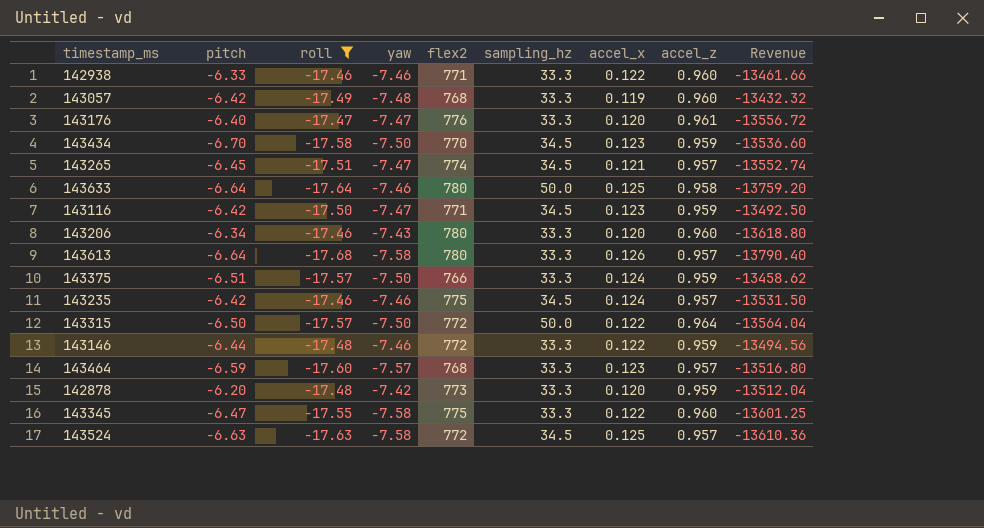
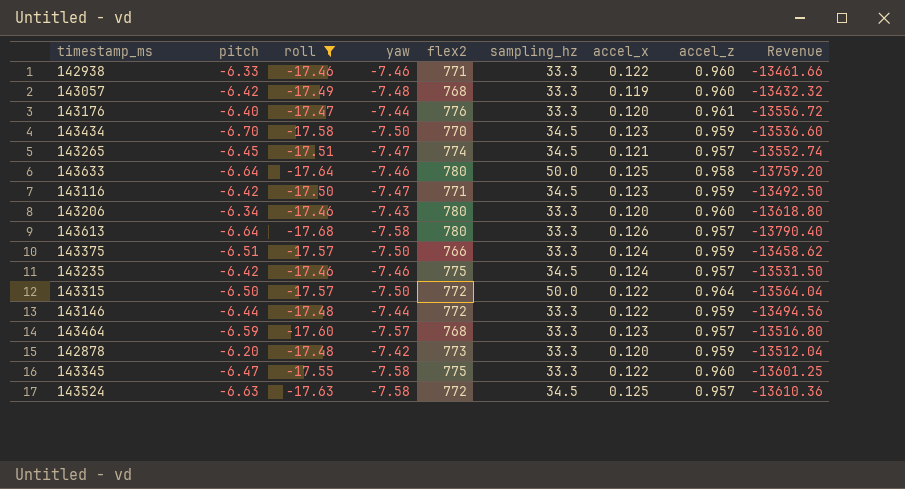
143176 | yaw: -7.47 -> -7.44
143146 | yaw: -7.46 -> -7.44

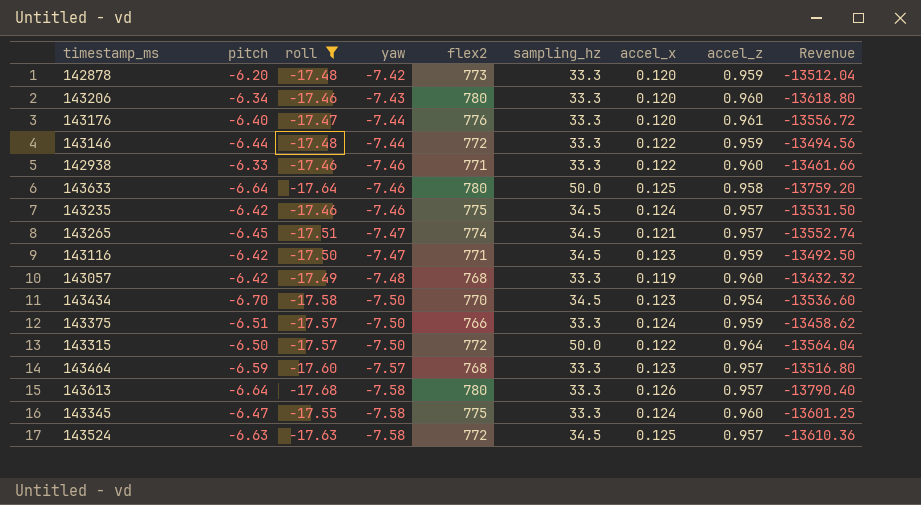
row order: none -> yaw descending
143434 | accel_z: 0.959 -> 0.954
143345 | accel_x: 0.122 -> 0.124

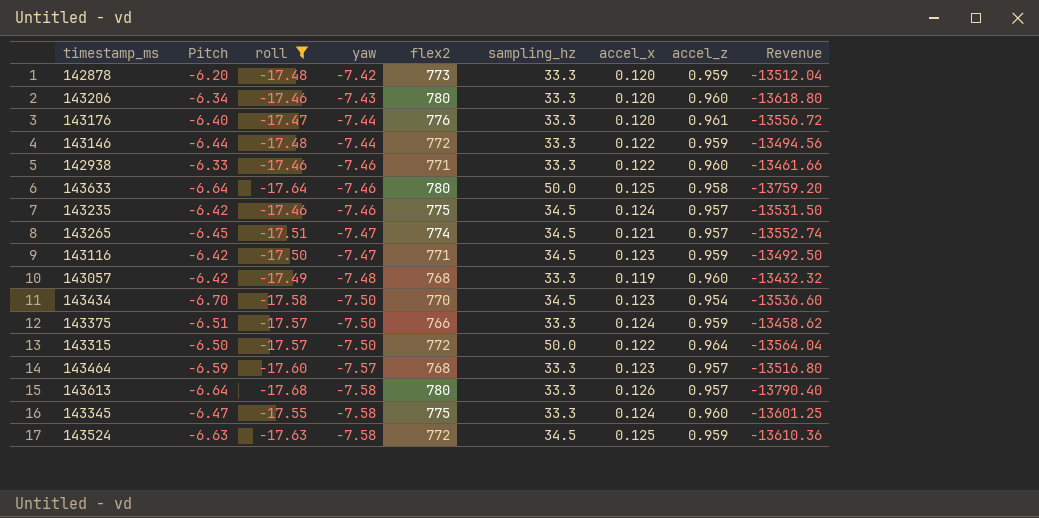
column name: pitch -> Pitch
143524 | accel_z: 0.957 -> 0.959

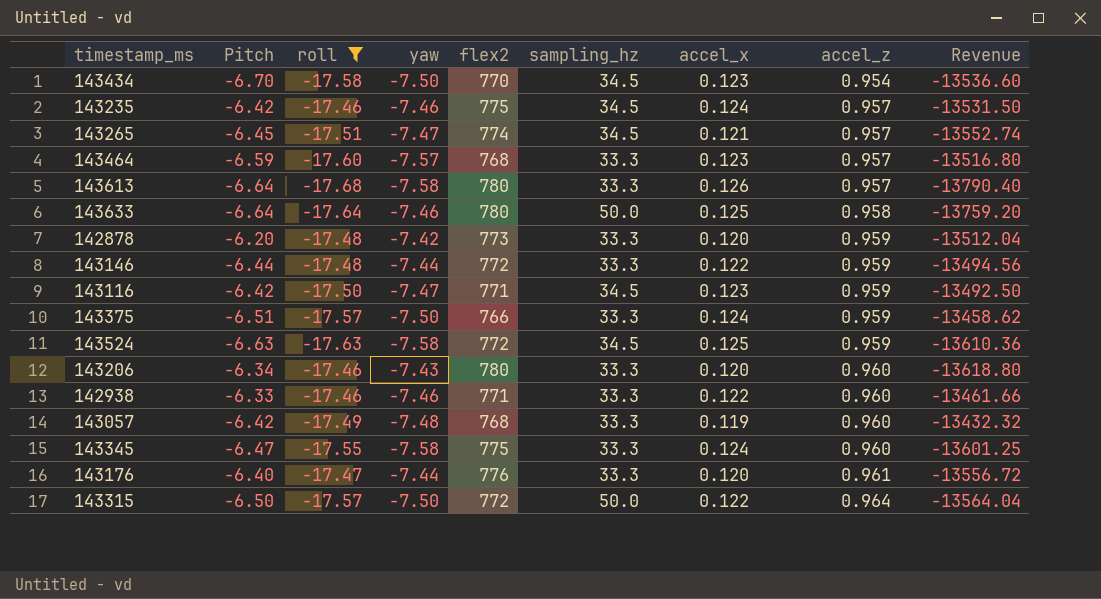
row order: yaw descending -> accel_z ascending

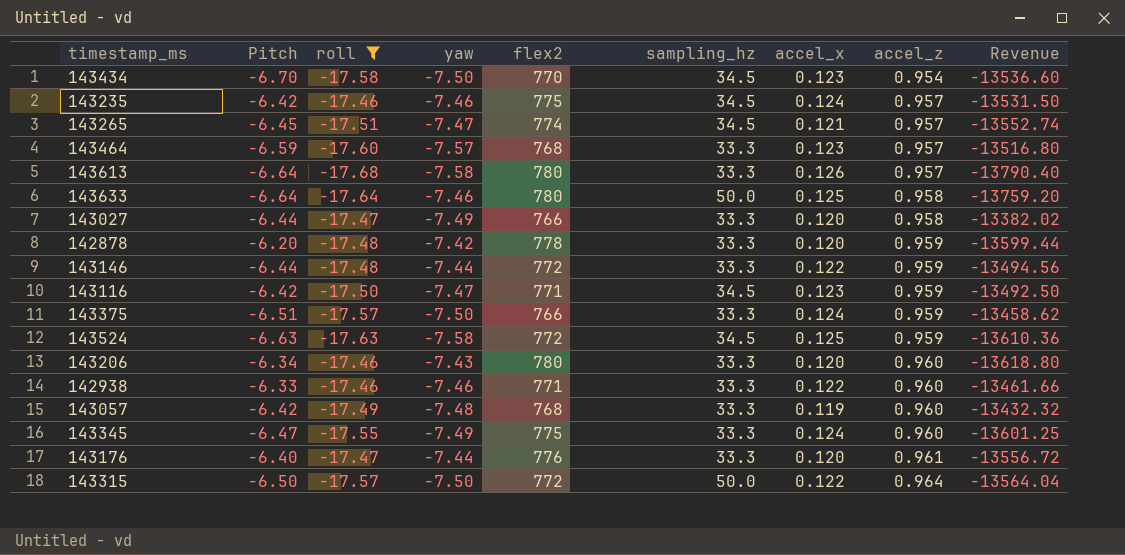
row 143027: none -> -6.44 | -17.47 | -7.49 | 766 | 33.3 | 0.120 | 0.958 | -13382.02
142878 | flex2: 773 -> 778
142878 | Revenue: -13512.04 -> -13599.44
143345 | yaw: -7.58 -> -7.49

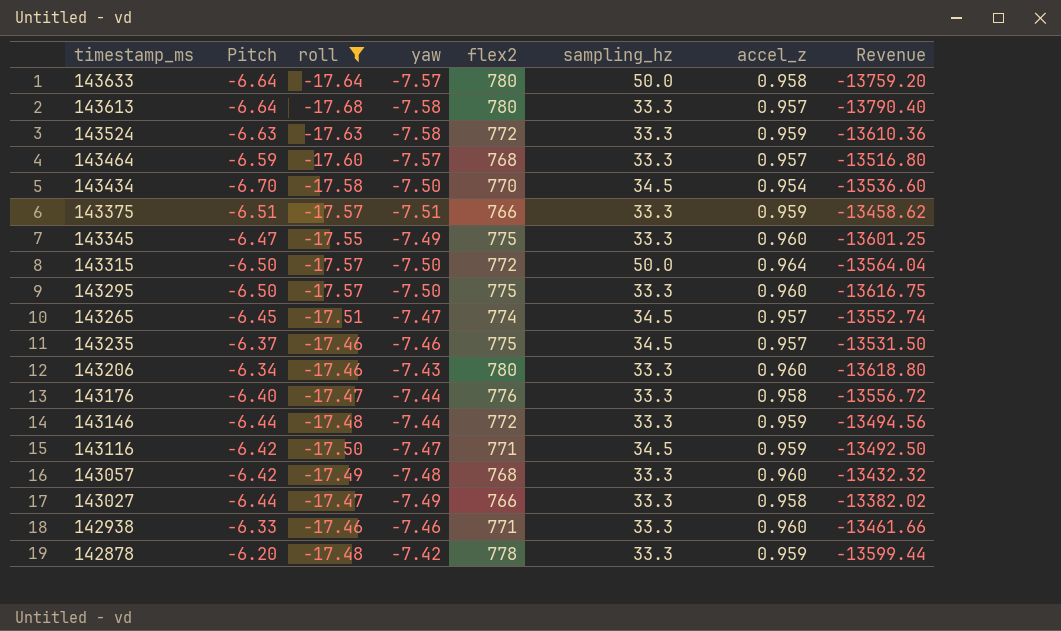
row order: accel_z ascending -> timestamp_ms descending
column accel_x | position: 7 -> none
143633 | yaw: -7.46 -> -7.57
143524 | sampling_hz: 34.5 -> 33.3
143375 | yaw: -7.50 -> -7.51
row 143295: none -> -6.50 | -17.57 | -7.50 | 775 | 33.3 | 0.960 | -13616.75
143235 | Pitch: -6.42 -> -6.37
143176 | accel_z: 0.961 -> 0.958

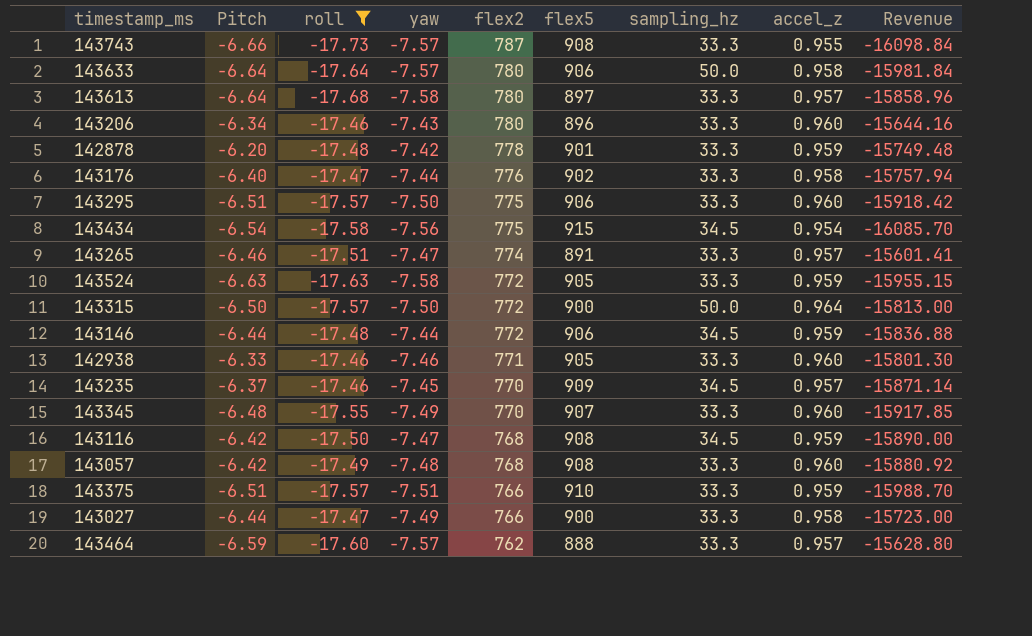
row order: timestamp_ms descending -> flex2 descending
column flex5 | position: none -> 6
column Revenue | formula: [roll] * [flex2] -> [roll] * [flex5]
row 143743: none -> -6.66 | -17.73 | -7.57 | 787 | 908 | 33.3 | 0.955 | -16098.84
143295 | Pitch: -6.50 -> -6.51
143434 | Pitch: -6.70 -> -6.54
143434 | yaw: -7.50 -> -7.56
143434 | flex2: 770 -> 775
143265 | Pitch: -6.45 -> -6.46
143265 | sampling_hz: 34.5 -> 33.3
143146 | sampling_hz: 33.3 -> 34.5
143235 | yaw: -7.46 -> -7.45
143235 | flex2: 775 -> 770
143345 | Pitch: -6.47 -> -6.48
143345 | flex2: 775 -> 770
143116 | flex2: 771 -> 768
143464 | flex2: 768 -> 762

